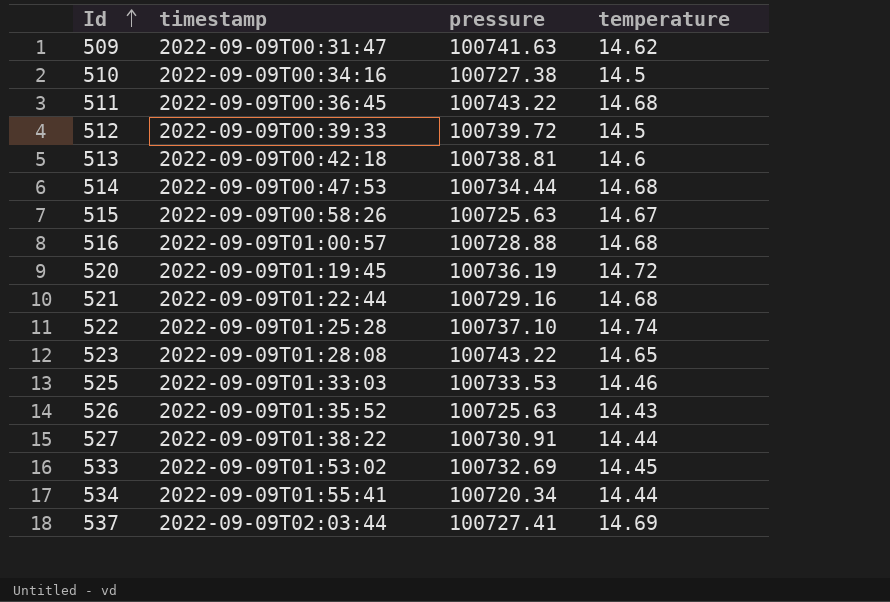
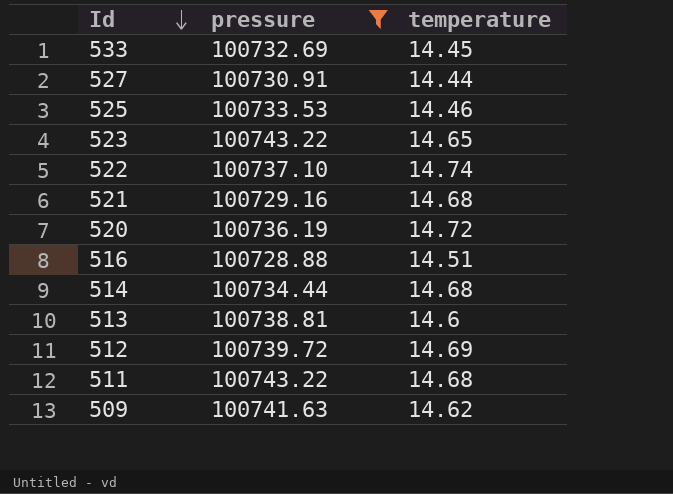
filter: none -> pressure >= 100728.88
row order: Id ascending -> Id descending
column timestamp | position: 2 -> none
516 | temperature: 14.68 -> 14.51
512 | temperature: 14.5 -> 14.69

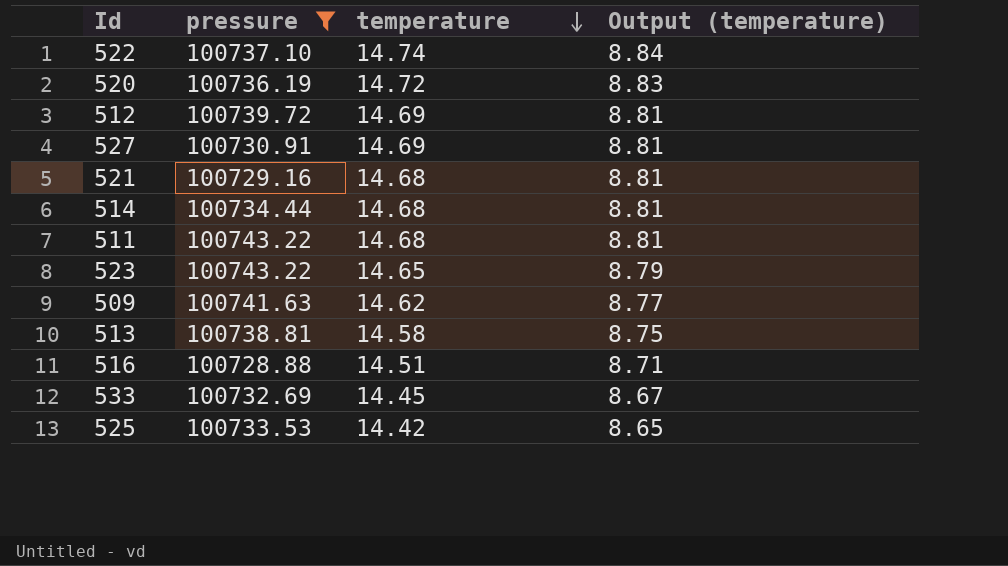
row order: Id descending -> temperature descending
column Output (temperature) | formula: none -> [temperature] * 0.6
527 | temperature: 14.44 -> 14.69
513 | temperature: 14.6 -> 14.58
525 | temperature: 14.46 -> 14.42

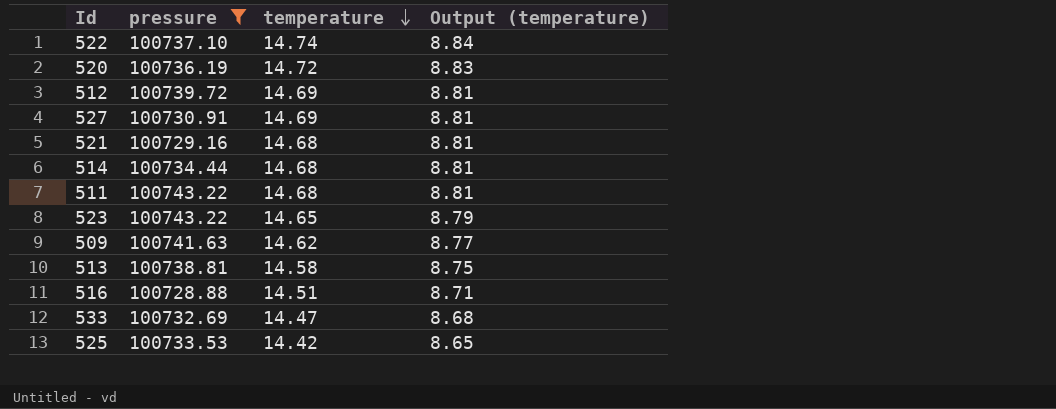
533 | temperature: 14.45 -> 14.47
533 | Output (temperature): 8.67 -> 8.68

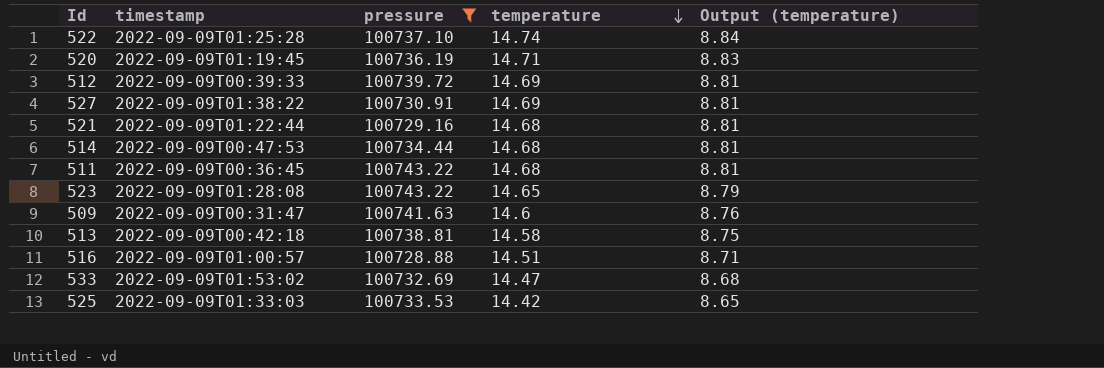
column timestamp | position: none -> 2
520 | temperature: 14.72 -> 14.71
509 | temperature: 14.62 -> 14.6
509 | Output (temperature): 8.77 -> 8.76

